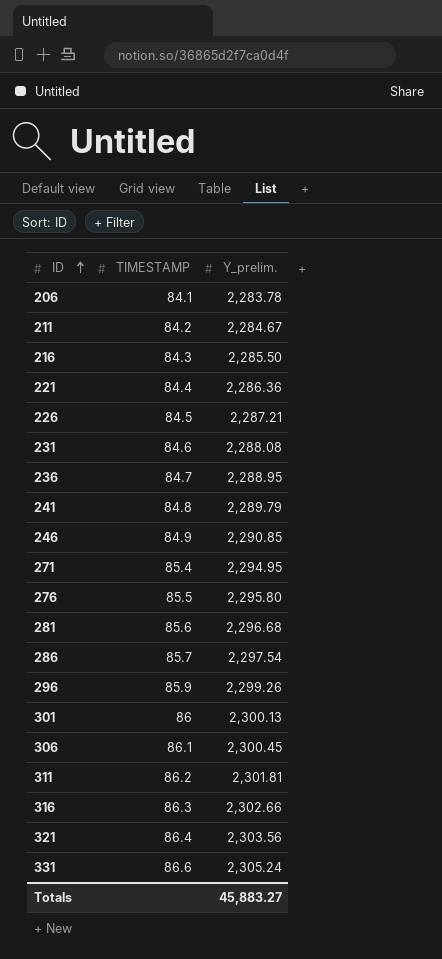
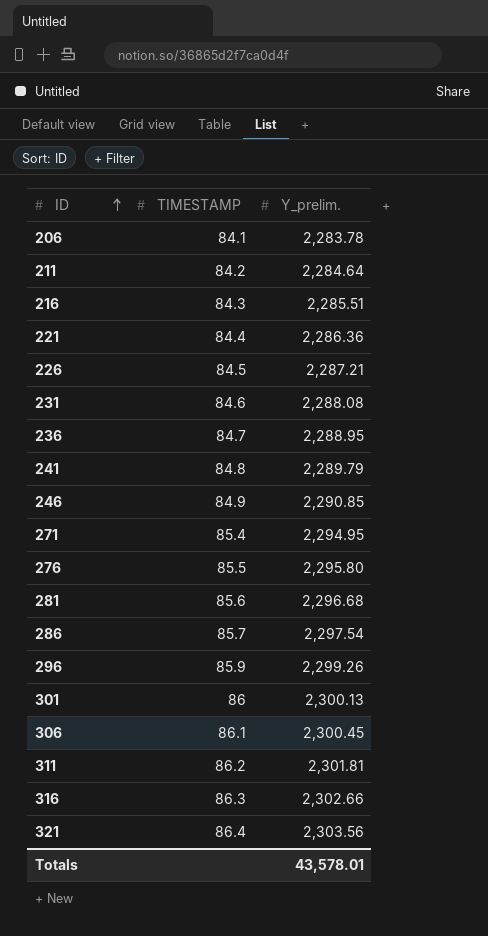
row 331: 86.6 | 2,305.24 -> none
211 | Y_prelim.: 2,284.67 -> 2,284.64
216 | Y_prelim.: 2,285.50 -> 2,285.51
Totals | Y_prelim.: 45,883.27 -> 43,578.01

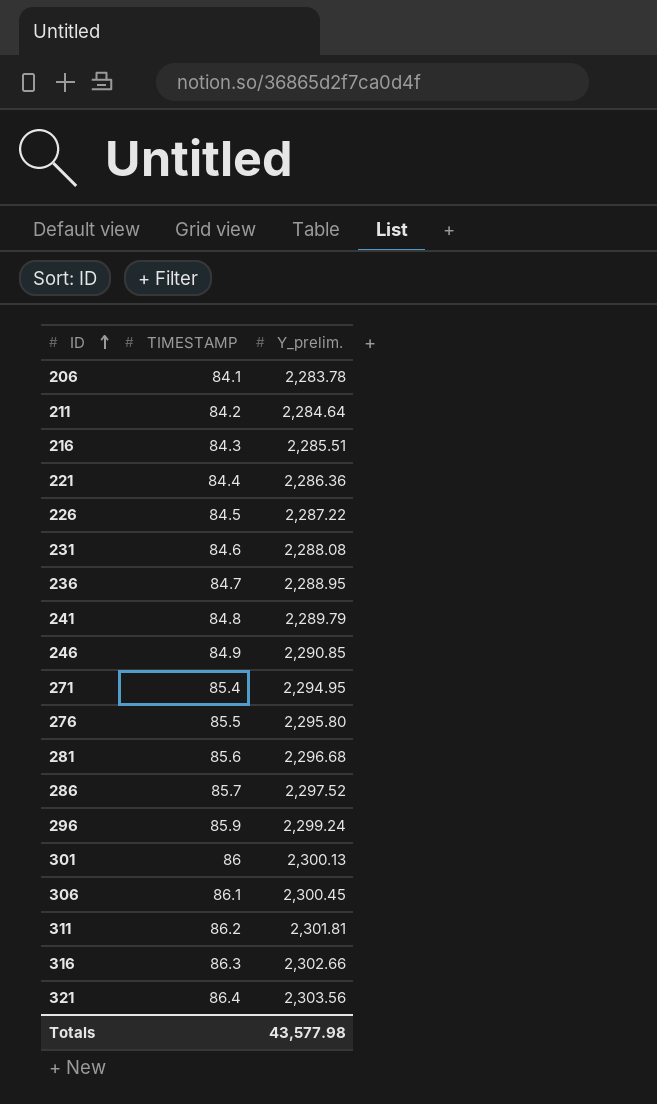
226 | Y_prelim.: 2,287.21 -> 2,287.22
286 | Y_prelim.: 2,297.54 -> 2,297.52
296 | Y_prelim.: 2,299.26 -> 2,299.24
Totals | Y_prelim.: 43,578.01 -> 43,577.98

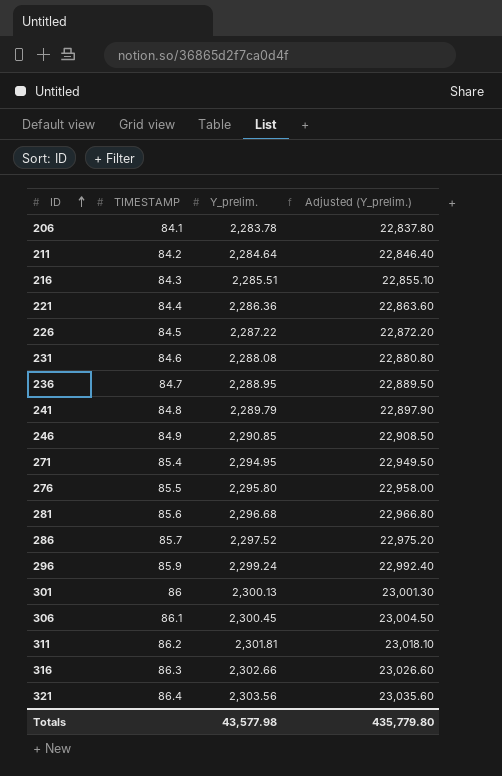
column Adjusted (Y_prelim.) | formula: none -> [Y_prelim.] * 10

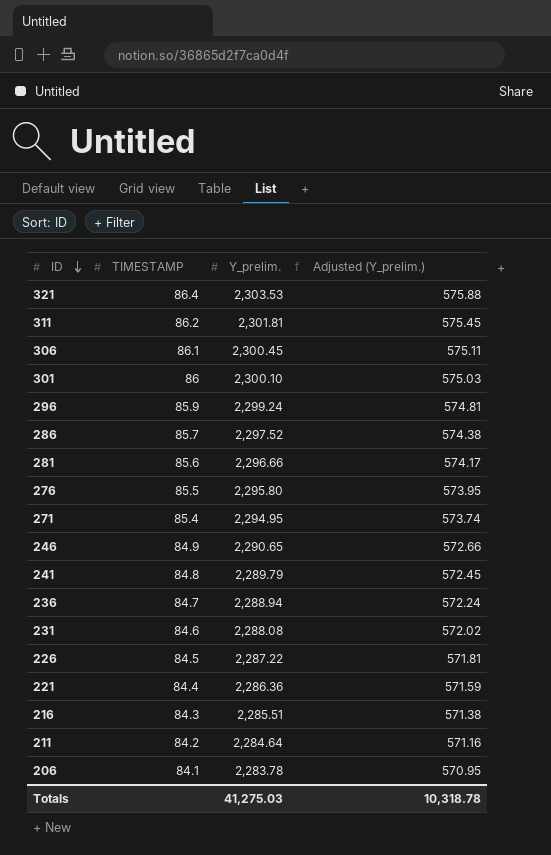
row order: ID ascending -> ID descending
column Adjusted (Y_prelim.) | formula: [Y_prelim.] * 10 -> [Y_prelim.] * 0.25
row 316: 86.3 | 2,302.66 | 23,026.60 -> none
321 | Y_prelim.: 2,303.56 -> 2,303.53
301 | Y_prelim.: 2,300.13 -> 2,300.10
281 | Y_prelim.: 2,296.68 -> 2,296.66
246 | Y_prelim.: 2,290.85 -> 2,290.65
236 | Y_prelim.: 2,288.95 -> 2,288.94
Totals | Y_prelim.: 43,577.98 -> 41,275.03
Totals | Adjusted (Y_prelim.): 435,779.80 -> 10,318.78

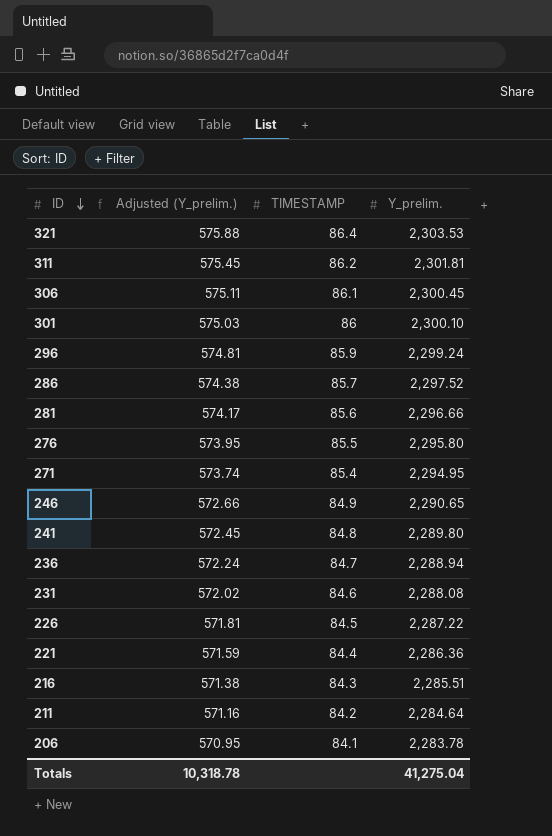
column Adjusted (Y_prelim.) | position: 4 -> 2
241 | Y_prelim.: 2,289.79 -> 2,289.80
Totals | Y_prelim.: 41,275.03 -> 41,275.04

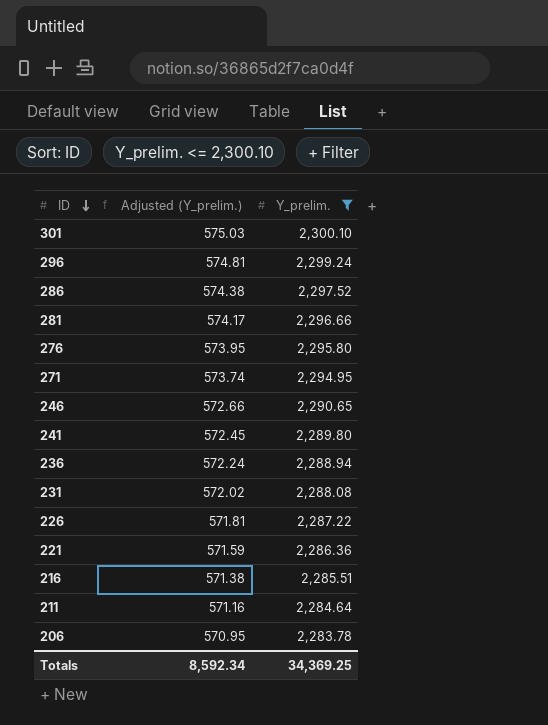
filter: none -> Y_prelim. <= 2,300.10
column TIMESTAMP | position: 3 -> none
Totals | Adjusted (Y_prelim.): 10,318.78 -> 8,592.34
Totals | Y_prelim.: 41,275.04 -> 34,369.25

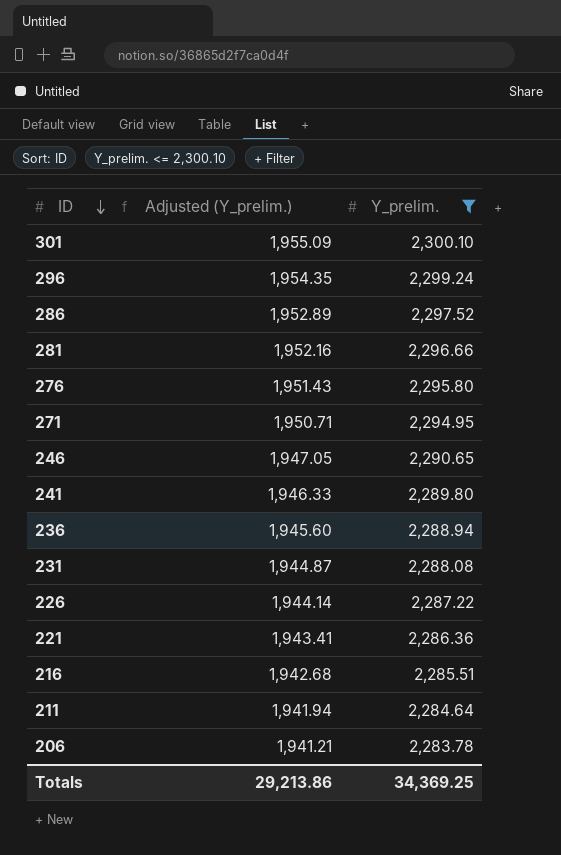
column Adjusted (Y_prelim.) | formula: [Y_prelim.] * 0.25 -> [Y_prelim.] * 0.85
Totals | Adjusted (Y_prelim.): 8,592.34 -> 29,213.86

